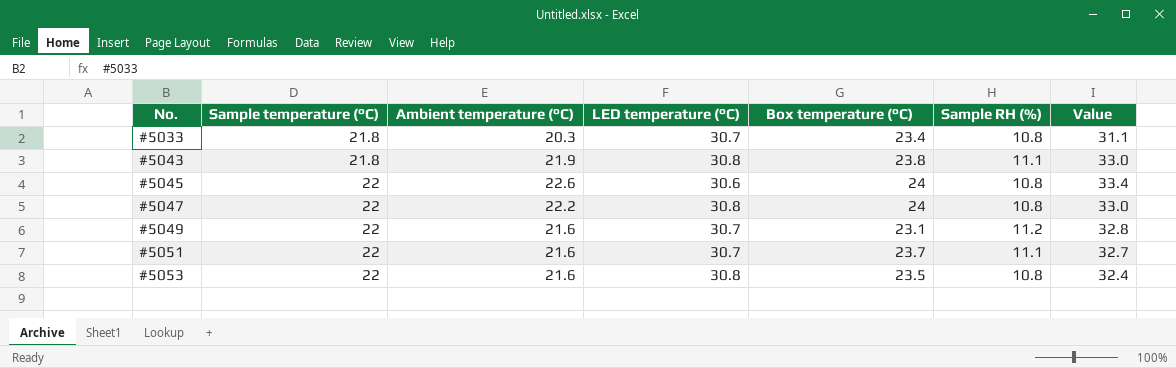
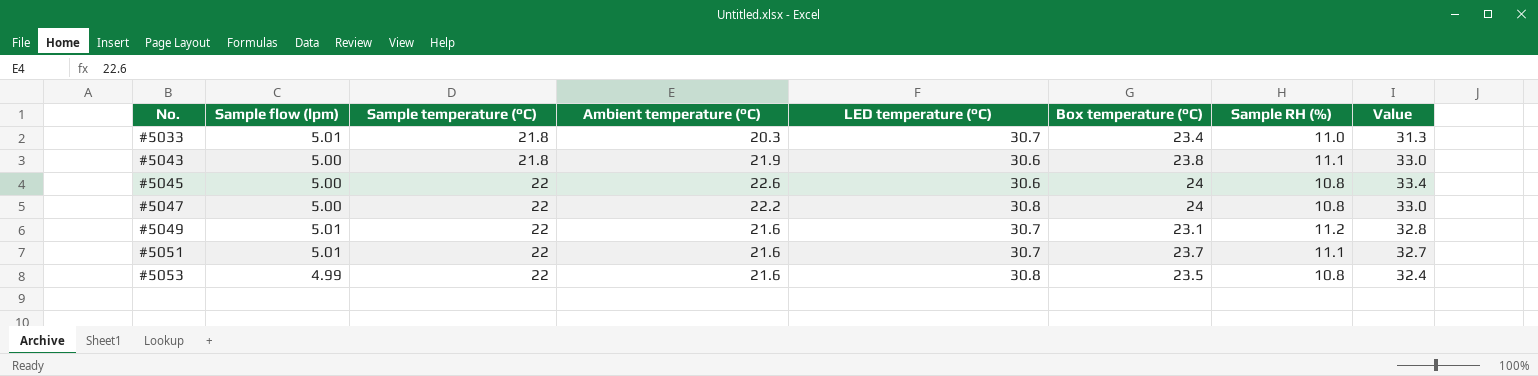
column Sample flow (lpm) | position: none -> 2
#5033 | Sample RH (%): 10.8 -> 11.0
#5033 | Value: 31.1 -> 31.3
#5043 | LED temperature (°C): 30.8 -> 30.6

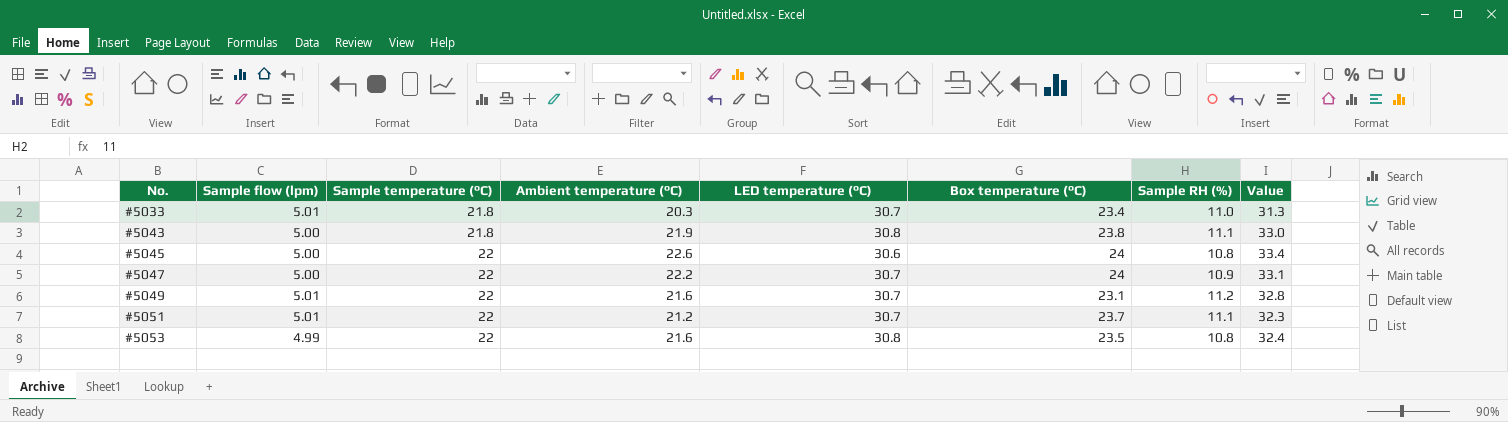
#5043 | LED temperature (°C): 30.6 -> 30.8
#5047 | LED temperature (°C): 30.8 -> 30.7
#5047 | Sample RH (%): 10.8 -> 10.9
#5047 | Value: 33.0 -> 33.1
#5051 | Ambient temperature (°C): 21.6 -> 21.2
#5051 | Value: 32.7 -> 32.3

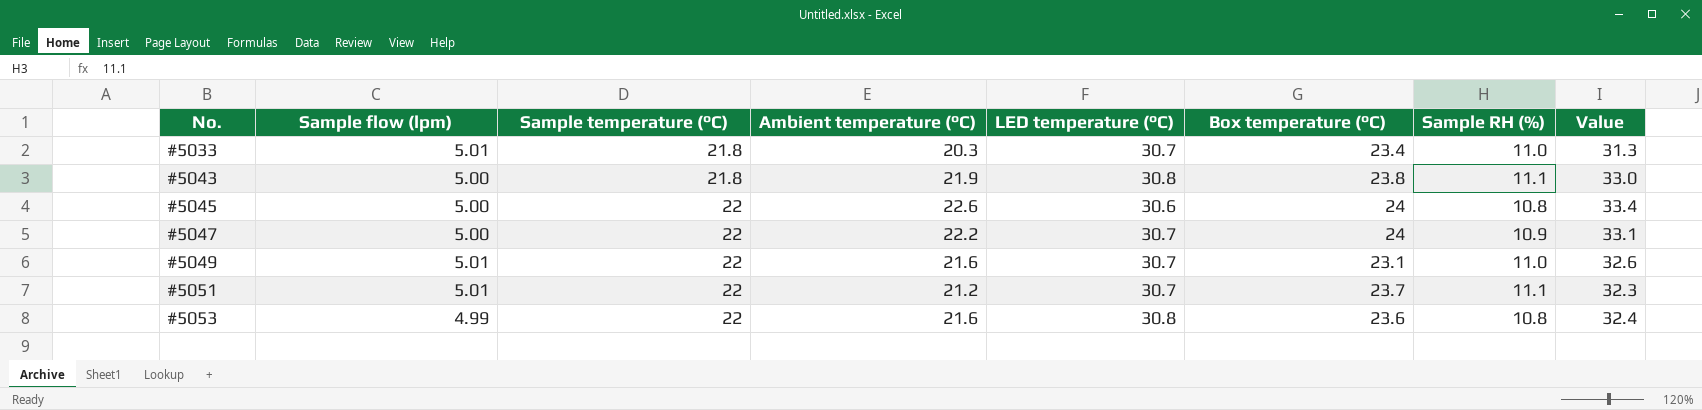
#5049 | Sample RH (%): 11.2 -> 11.0
#5049 | Value: 32.8 -> 32.6
#5053 | Box temperature (°C): 23.5 -> 23.6

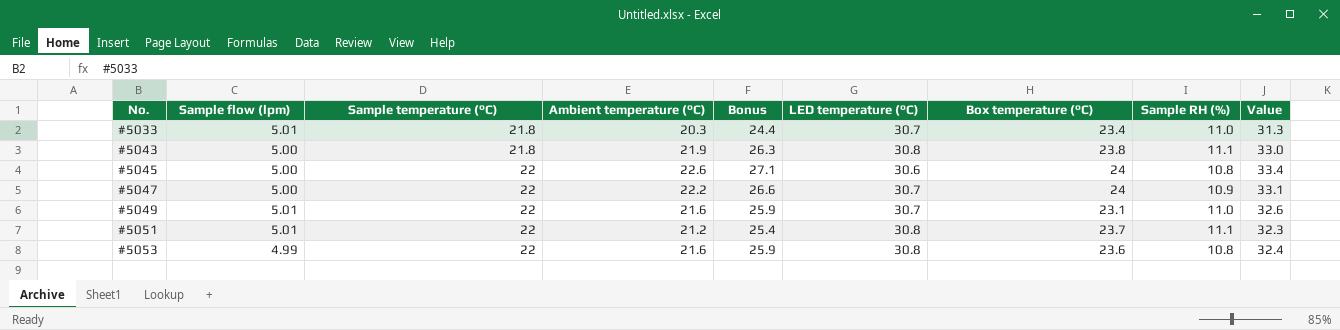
column Bonus | formula: none -> [Ambient temperature (°C)] * 1.2
#5051 | LED temperature (°C): 30.7 -> 30.8

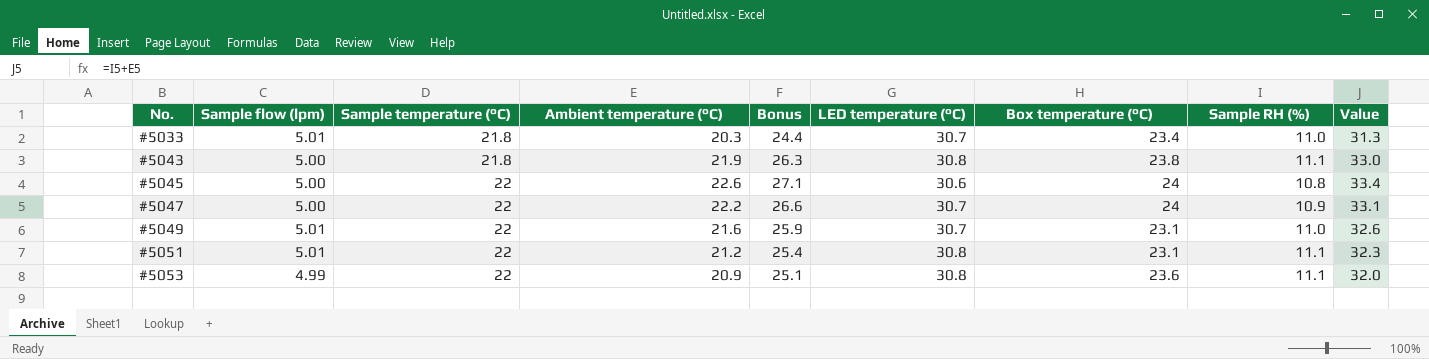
#5051 | Box temperature (°C): 23.7 -> 23.1
#5053 | Ambient temperature (°C): 21.6 -> 20.9
#5053 | Bonus: 25.9 -> 25.1
#5053 | Sample RH (%): 10.8 -> 11.1
#5053 | Value: 32.4 -> 32.0

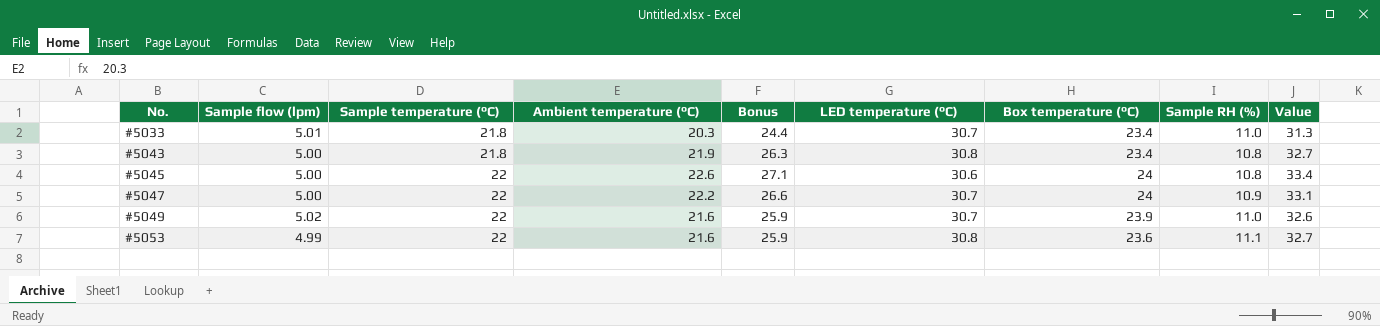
row #5051: 5.01 | 22 | 21.2 | 25.4 | 30.8 | 23.1 | 11.1 | 32.3 -> none
#5043 | Box temperature (°C): 23.8 -> 23.4
#5043 | Sample RH (%): 11.1 -> 10.8
#5043 | Value: 33.0 -> 32.7
#5049 | Sample flow (lpm): 5.01 -> 5.02
#5049 | Box temperature (°C): 23.1 -> 23.9
#5053 | Ambient temperature (°C): 20.9 -> 21.6
#5053 | Bonus: 25.1 -> 25.9
#5053 | Value: 32.0 -> 32.7

